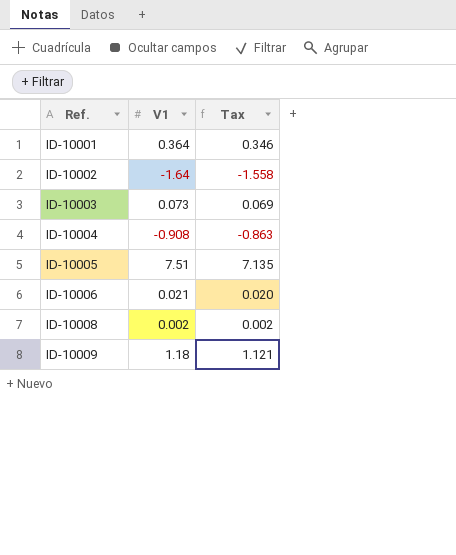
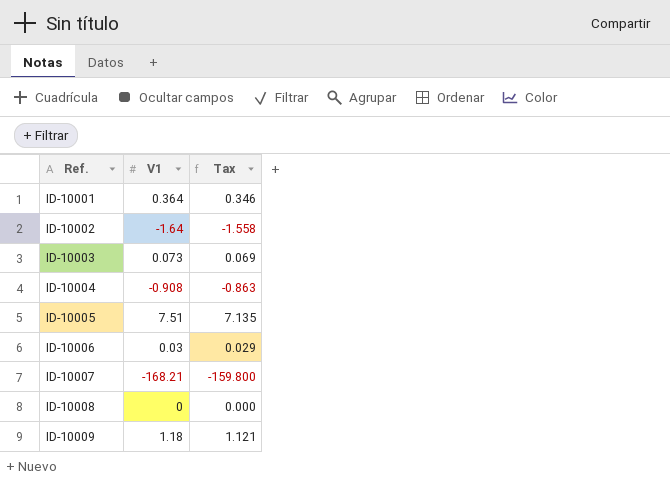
ID-10006 | V1: 0.021 -> 0.03
ID-10006 | Tax: 0.020 -> 0.029
row ID-10007: none -> -168.21 | -159.800
ID-10008 | V1: 0.002 -> 0
ID-10008 | Tax: 0.002 -> 0.000

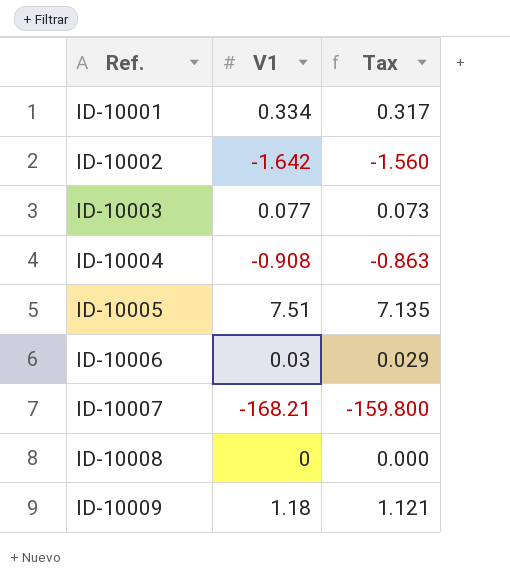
ID-10001 | V1: 0.364 -> 0.334
ID-10001 | Tax: 0.346 -> 0.317
ID-10002 | V1: -1.64 -> -1.642
ID-10002 | Tax: -1.558 -> -1.560
ID-10003 | V1: 0.073 -> 0.077
ID-10003 | Tax: 0.069 -> 0.073

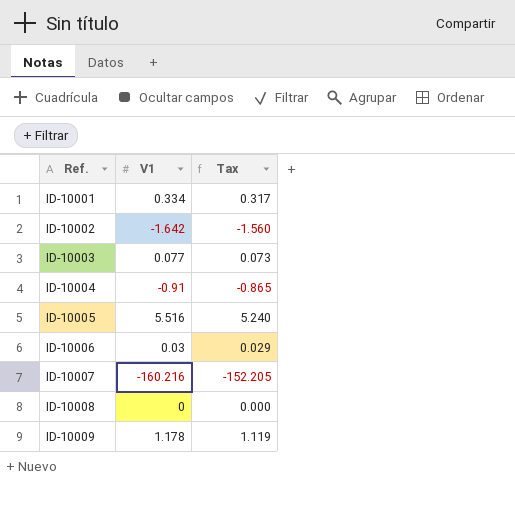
ID-10004 | V1: -0.908 -> -0.91
ID-10004 | Tax: -0.863 -> -0.865
ID-10005 | V1: 7.51 -> 5.516
ID-10005 | Tax: 7.135 -> 5.240
ID-10007 | V1: -168.21 -> -160.216
ID-10007 | Tax: -159.800 -> -152.205
ID-10009 | V1: 1.18 -> 1.178
ID-10009 | Tax: 1.121 -> 1.119

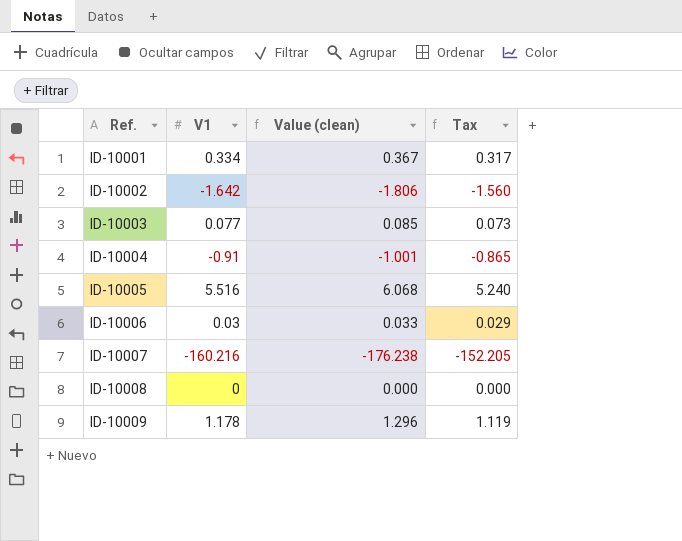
column Value (clean) | formula: none -> [V1] * 1.1

